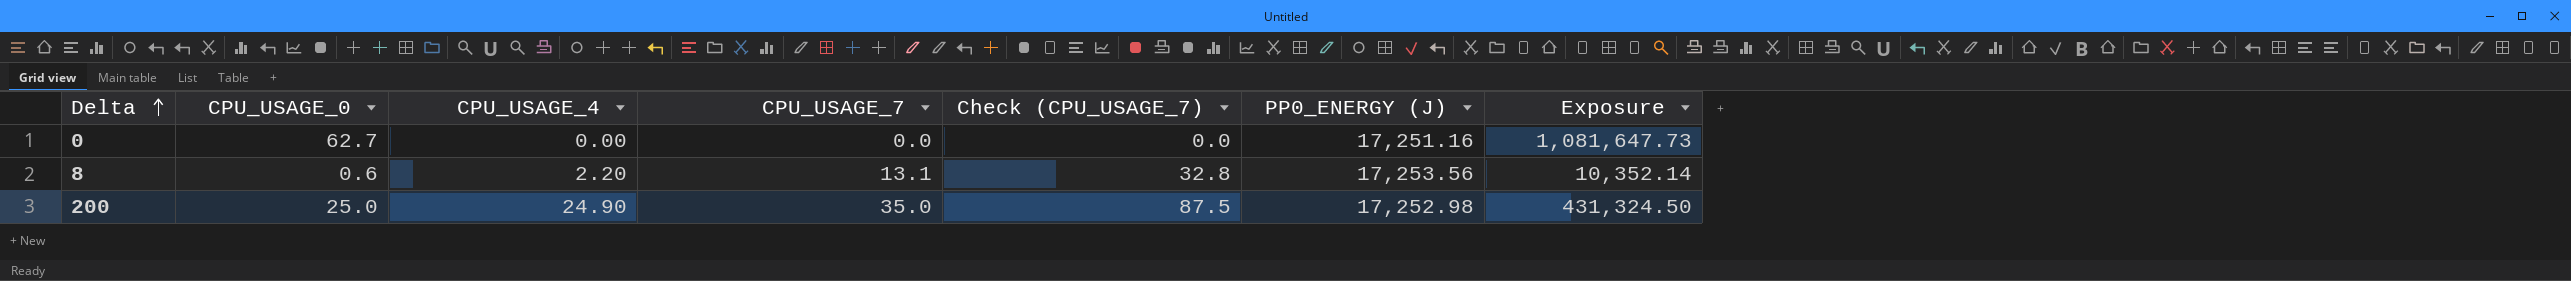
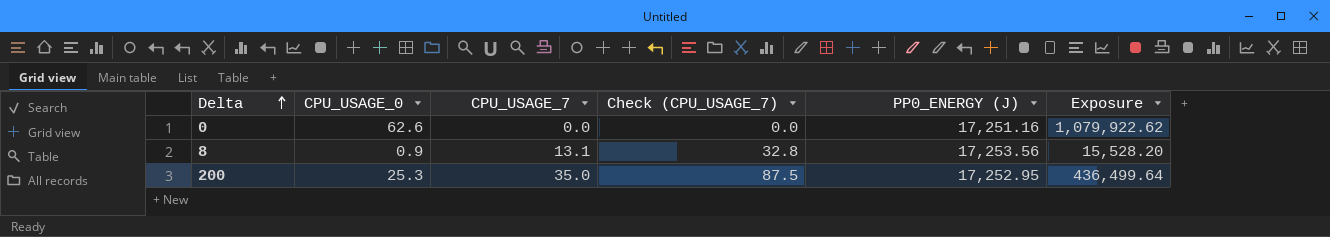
column CPU_USAGE_4 | position: 3 -> none
0 | CPU_USAGE_0: 62.7 -> 62.6
0 | Exposure: 1,081,647.73 -> 1,079,922.62
8 | CPU_USAGE_0: 0.6 -> 0.9
8 | Exposure: 10,352.14 -> 15,528.20
200 | CPU_USAGE_0: 25.0 -> 25.3
200 | PP0_ENERGY (J): 17,252.98 -> 17,252.95
200 | Exposure: 431,324.50 -> 436,499.64

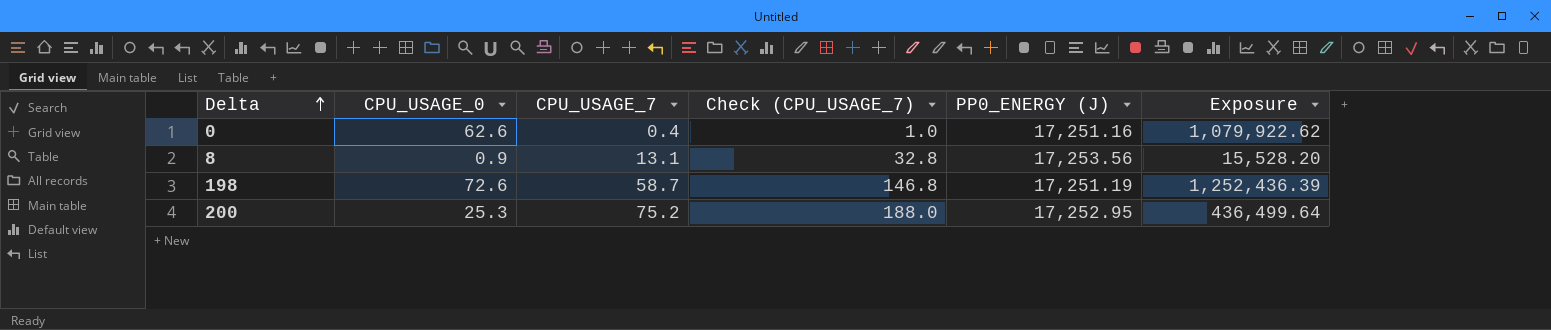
0 | CPU_USAGE_7: 0.0 -> 0.4
0 | Check (CPU_USAGE_7): 0.0 -> 1.0
row 198: none -> 72.6 | 58.7 | 146.8 | 17,251.19 | 1,252,436.39
200 | CPU_USAGE_7: 35.0 -> 75.2
200 | Check (CPU_USAGE_7): 87.5 -> 188.0

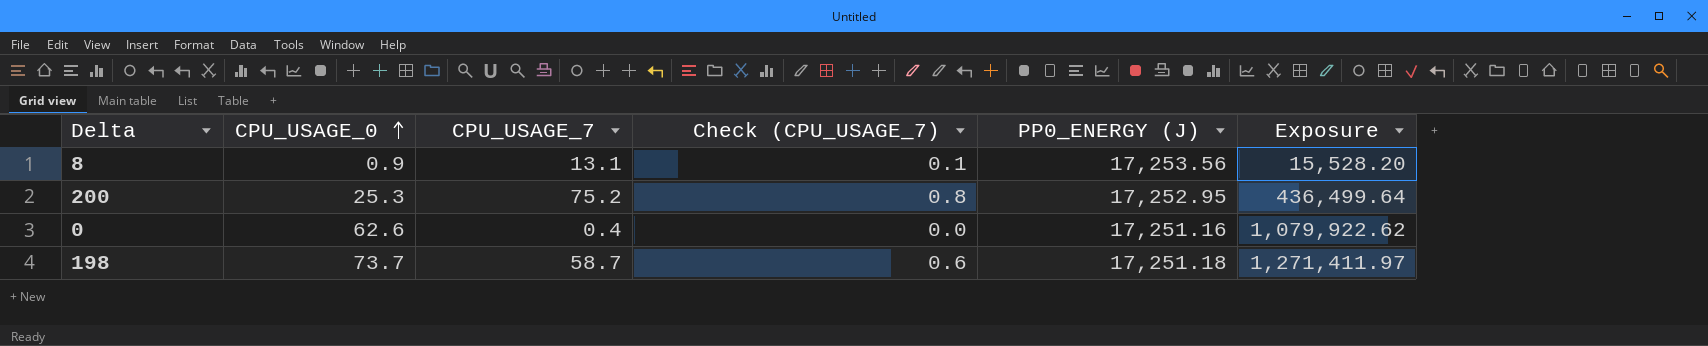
row order: Delta ascending -> CPU_USAGE_0 ascending
column Check (CPU_USAGE_7) | formula: [CPU_USAGE_7] * 2.5 -> [CPU_USAGE_7] * 0.01
198 | CPU_USAGE_0: 72.6 -> 73.7
198 | PP0_ENERGY (J): 17,251.19 -> 17,251.18
198 | Exposure: 1,252,436.39 -> 1,271,411.97

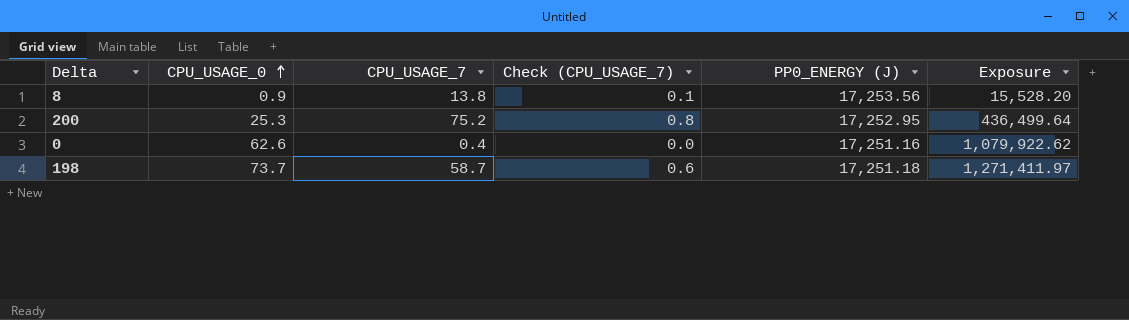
8 | CPU_USAGE_7: 13.1 -> 13.8

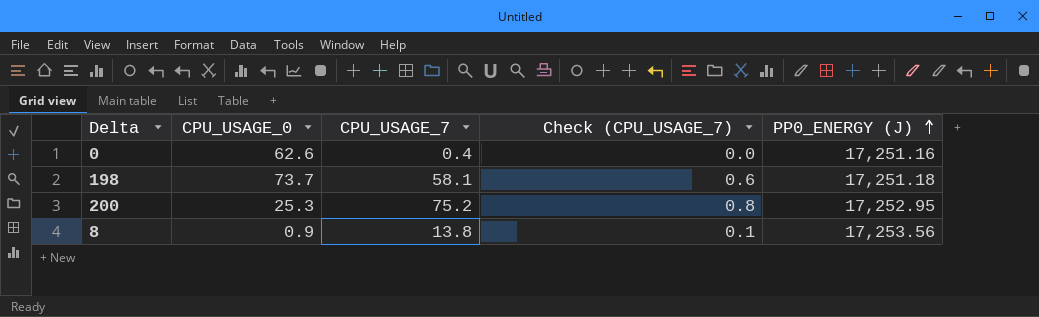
row order: CPU_USAGE_0 ascending -> PP0_ENERGY (J) ascending
column Exposure | formula: [CPU_USAGE_0] * [PP0_ENERGY (J)] -> none
198 | CPU_USAGE_7: 58.7 -> 58.1

